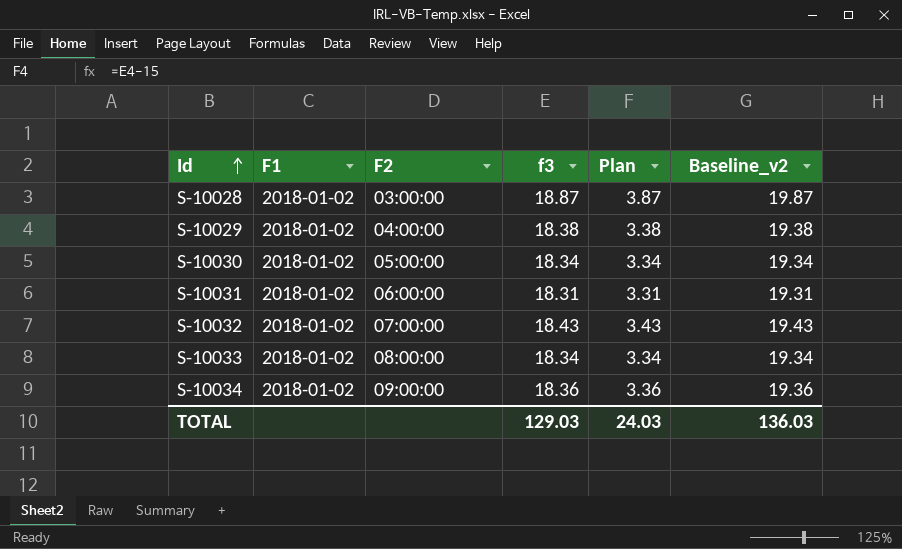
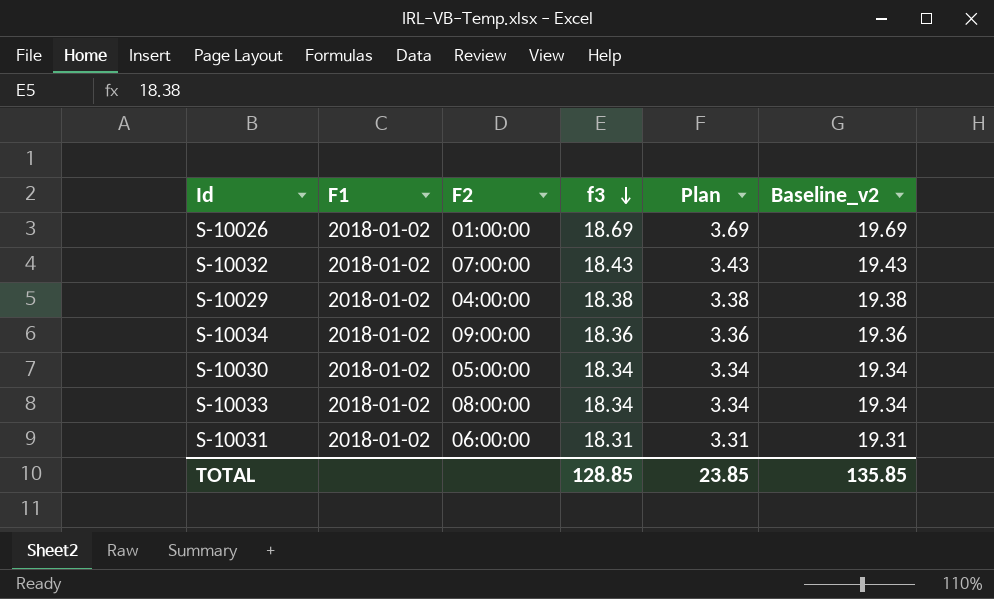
row order: Id ascending -> f3 descending
row S-10028: 2018-01-02 | 03:00:00 | 18.87 | 3.87 | 19.87 -> none
row S-10026: none -> 2018-01-02 | 01:00:00 | 18.69 | 3.69 | 19.69
TOTAL | f3: 129.03 -> 128.85
TOTAL | Plan: 24.03 -> 23.85
TOTAL | Baseline_v2: 136.03 -> 135.85

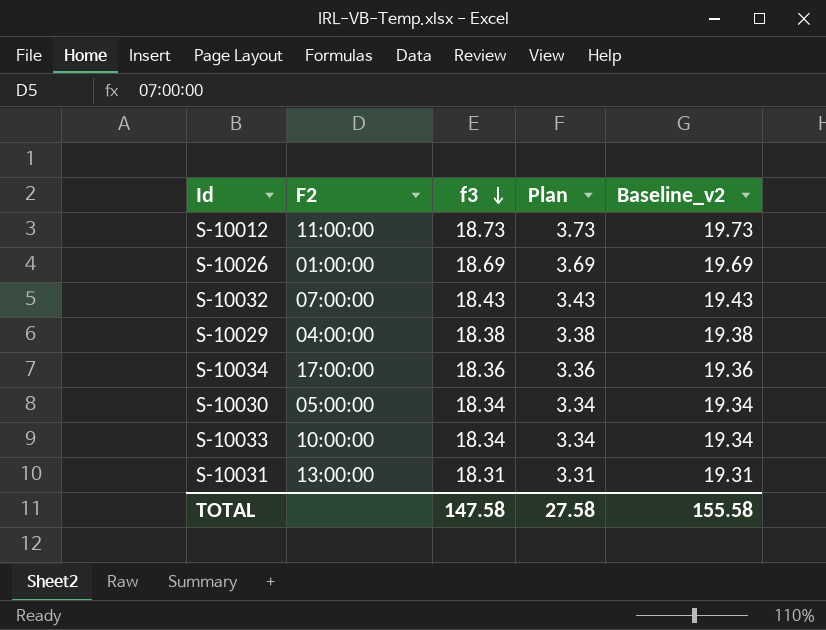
column F1 | position: 2 -> none
row S-10012: none -> 11:00:00 | 18.73 | 3.73 | 19.73
S-10034 | F2: 09:00:00 -> 17:00:00
S-10033 | F2: 08:00:00 -> 10:00:00
S-10031 | F2: 06:00:00 -> 13:00:00
TOTAL | f3: 128.85 -> 147.58
TOTAL | Plan: 23.85 -> 27.58
TOTAL | Baseline_v2: 135.85 -> 155.58

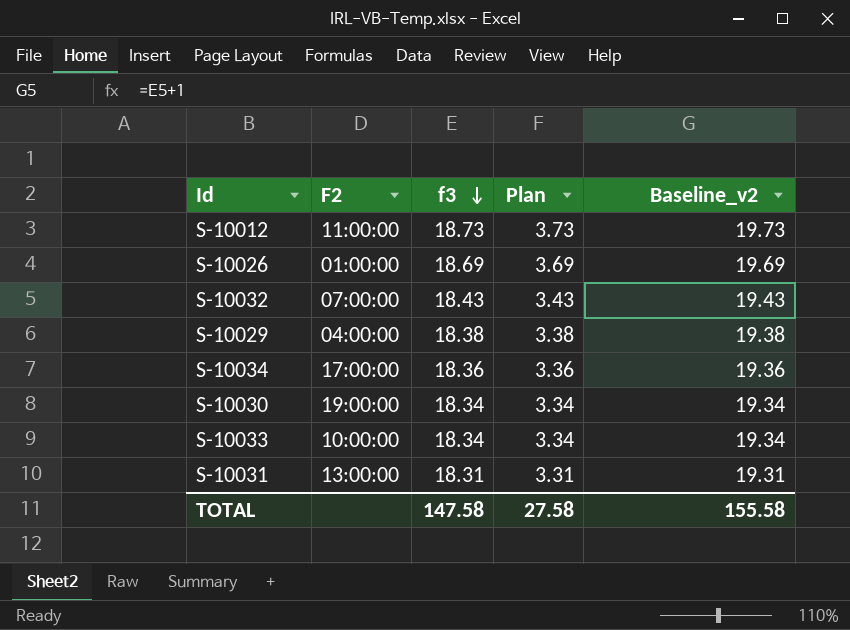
S-10030 | F2: 05:00:00 -> 19:00:00

